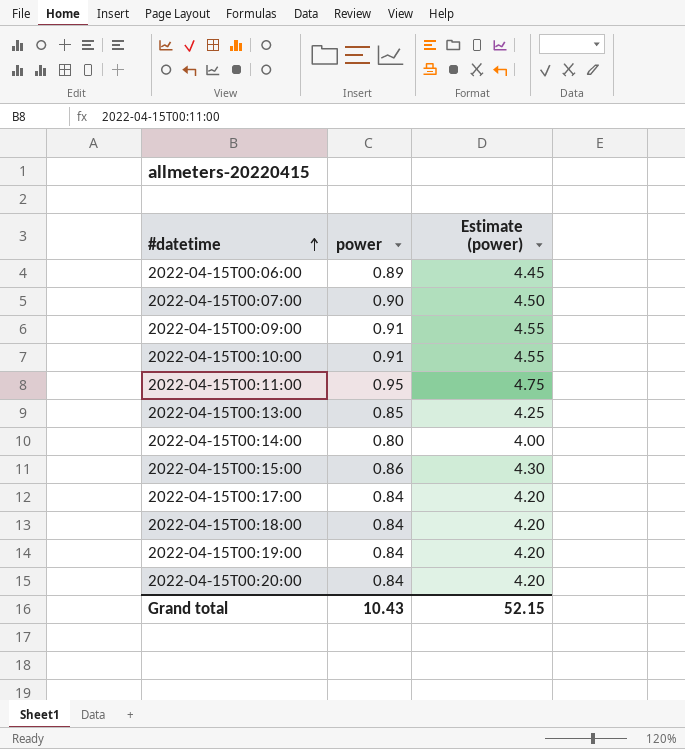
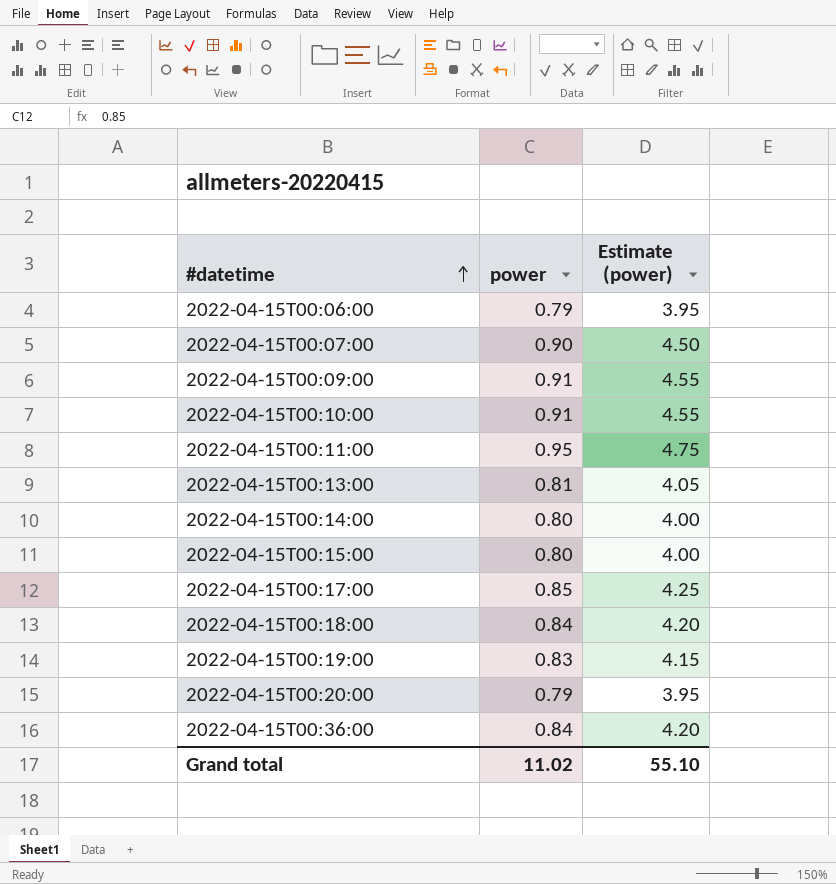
2022-04-15T00:06:00 | power: 0.89 -> 0.79
2022-04-15T00:06:00 | Estimate (power): 4.45 -> 3.95
2022-04-15T00:13:00 | power: 0.85 -> 0.81
2022-04-15T00:13:00 | Estimate (power): 4.25 -> 4.05
2022-04-15T00:15:00 | power: 0.86 -> 0.80
2022-04-15T00:15:00 | Estimate (power): 4.30 -> 4.00
2022-04-15T00:17:00 | power: 0.84 -> 0.85
2022-04-15T00:17:00 | Estimate (power): 4.20 -> 4.25
2022-04-15T00:19:00 | power: 0.84 -> 0.83
2022-04-15T00:19:00 | Estimate (power): 4.20 -> 4.15
2022-04-15T00:20:00 | power: 0.84 -> 0.79
2022-04-15T00:20:00 | Estimate (power): 4.20 -> 3.95
row 2022-04-15T00:36:00: none -> 0.84 | 4.20
Grand total | power: 10.43 -> 11.02
Grand total | Estimate (power): 52.15 -> 55.10

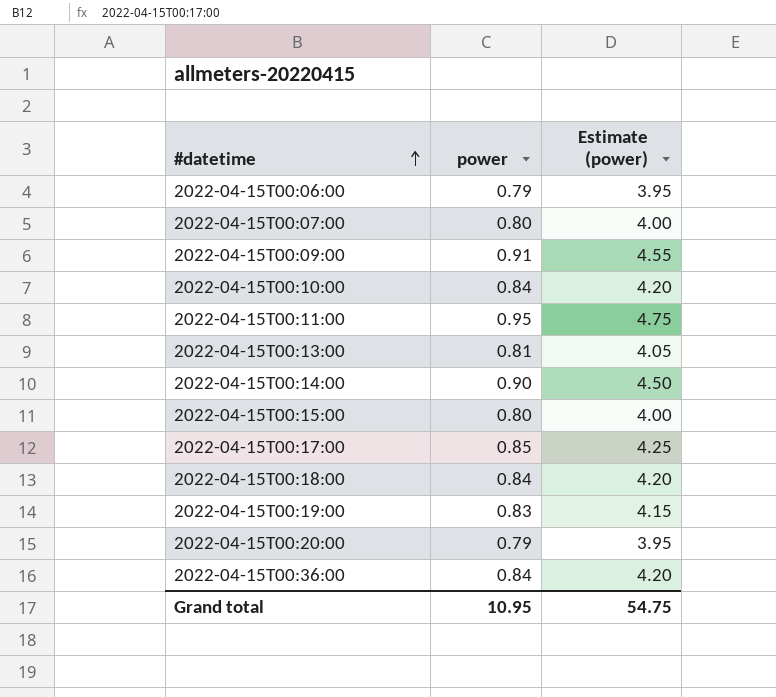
2022-04-15T00:07:00 | power: 0.90 -> 0.80
2022-04-15T00:07:00 | Estimate (power): 4.50 -> 4.00
2022-04-15T00:10:00 | power: 0.91 -> 0.84
2022-04-15T00:10:00 | Estimate (power): 4.55 -> 4.20
2022-04-15T00:14:00 | power: 0.80 -> 0.90
2022-04-15T00:14:00 | Estimate (power): 4.00 -> 4.50
Grand total | power: 11.02 -> 10.95
Grand total | Estimate (power): 55.10 -> 54.75

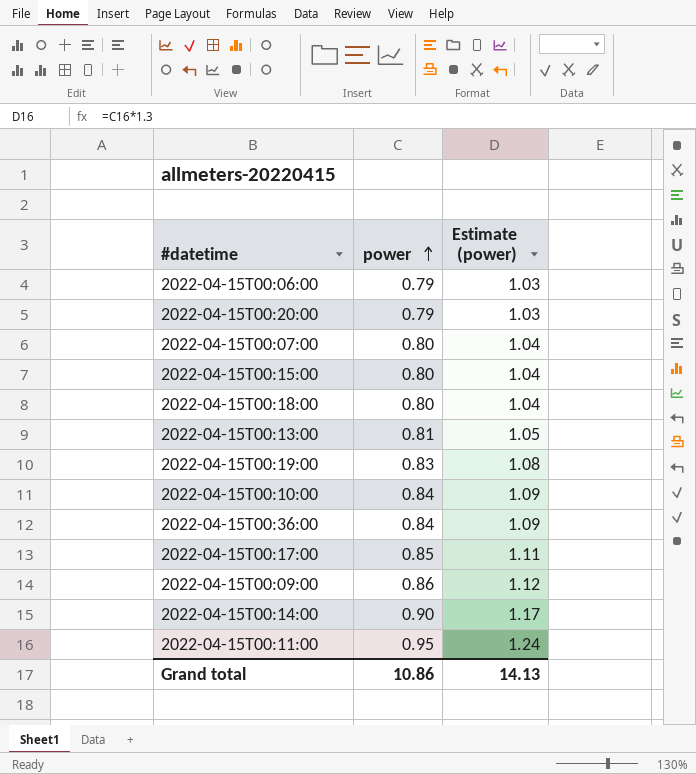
row order: #datetime ascending -> power ascending
column Estimate (power) | formula: [power] * 5 -> [power] * 1.3
2022-04-15T00:18:00 | power: 0.84 -> 0.80
2022-04-15T00:09:00 | power: 0.91 -> 0.86
Grand total | power: 10.95 -> 10.86
Grand total | Estimate (power): 54.75 -> 14.13

